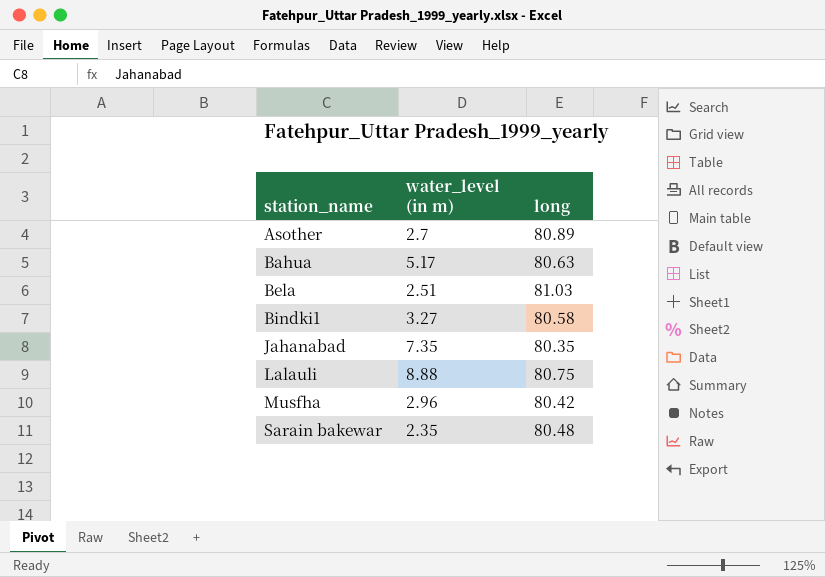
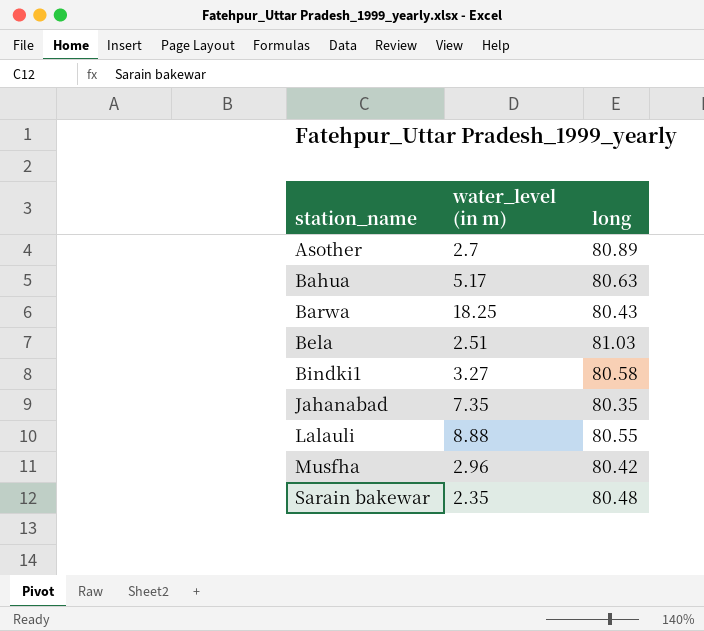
row Barwa: none -> 18.25 | 80.43
Lalauli | long: 80.75 -> 80.55

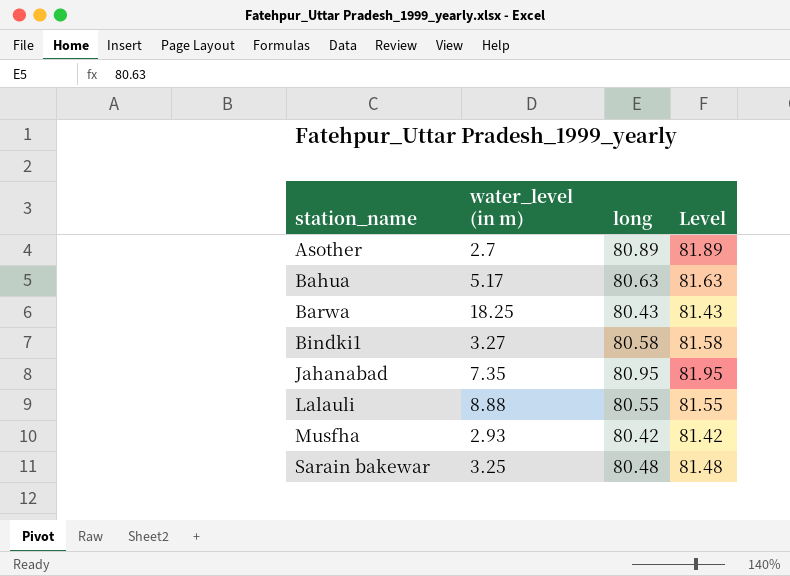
column Level | formula: none -> [long] + 1
row Bela: 2.51 | 81.03 -> none
Jahanabad | long: 80.35 -> 80.95
Musfha | water_level (in m): 2.96 -> 2.93
Sarain bakewar | water_level (in m): 2.35 -> 3.25

